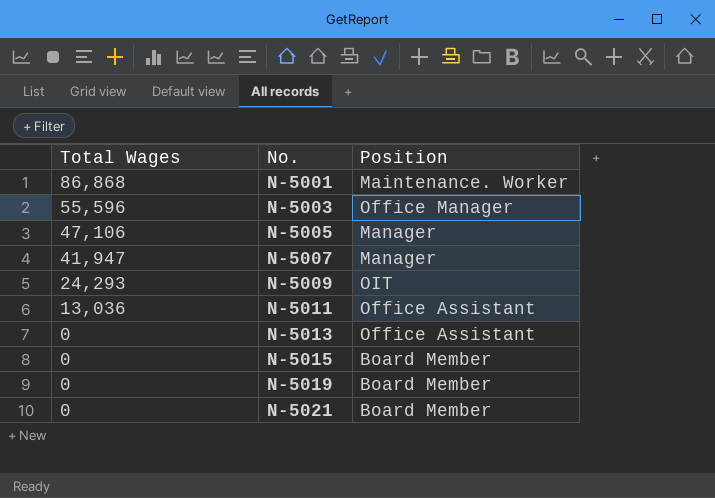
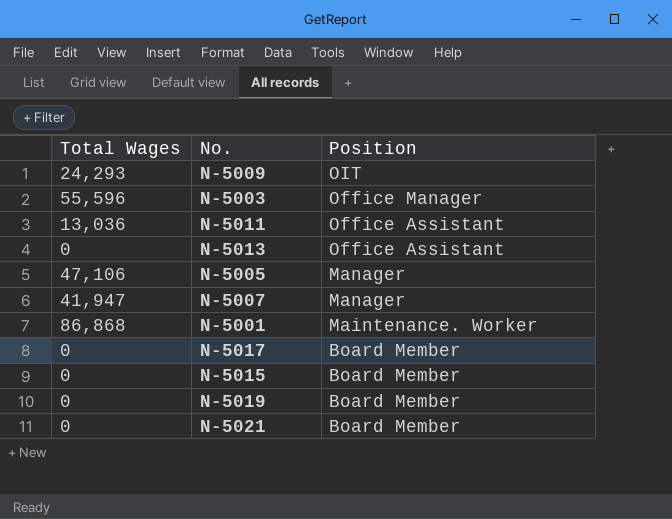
row order: Total Wages descending -> Position descending
row N-5017: none -> 0 | Board Member

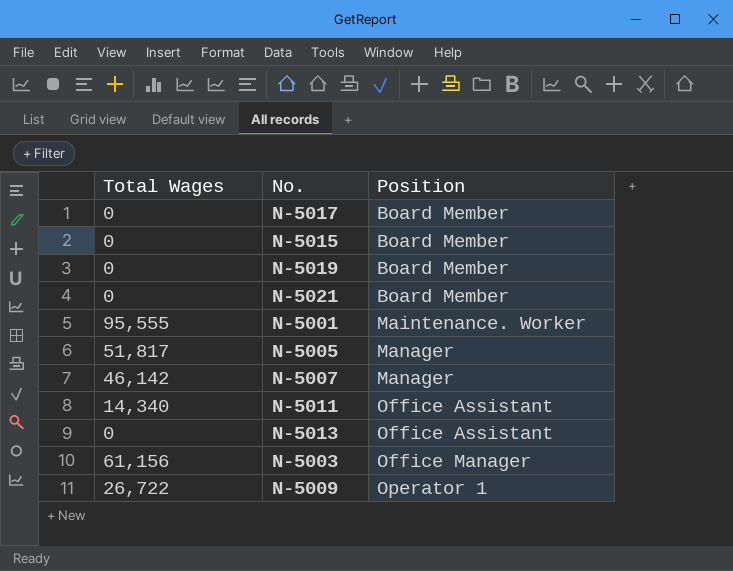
row order: Position descending -> Position ascending
N-5001 | Total Wages: 86,868 -> 95,555
N-5005 | Total Wages: 47,106 -> 51,817
N-5007 | Total Wages: 41,947 -> 46,142
N-5011 | Total Wages: 13,036 -> 14,340
N-5003 | Total Wages: 55,596 -> 61,156
N-5009 | Total Wages: 24,293 -> 26,722
N-5009 | Position: OIT -> Operator 1

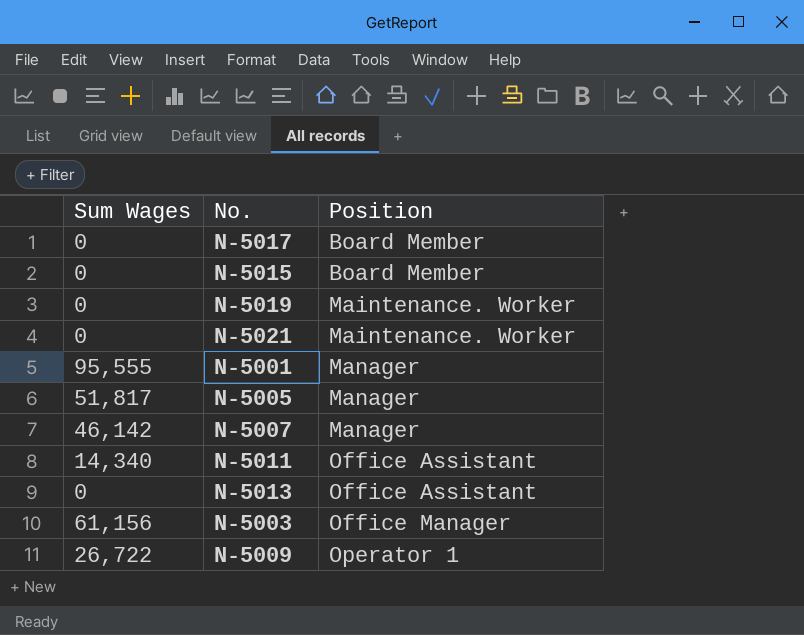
column name: Total Wages -> Sum Wages
N-5019 | Position: Board Member -> Maintenance. Worker
N-5021 | Position: Board Member -> Maintenance. Worker
N-5001 | Position: Maintenance. Worker -> Manager

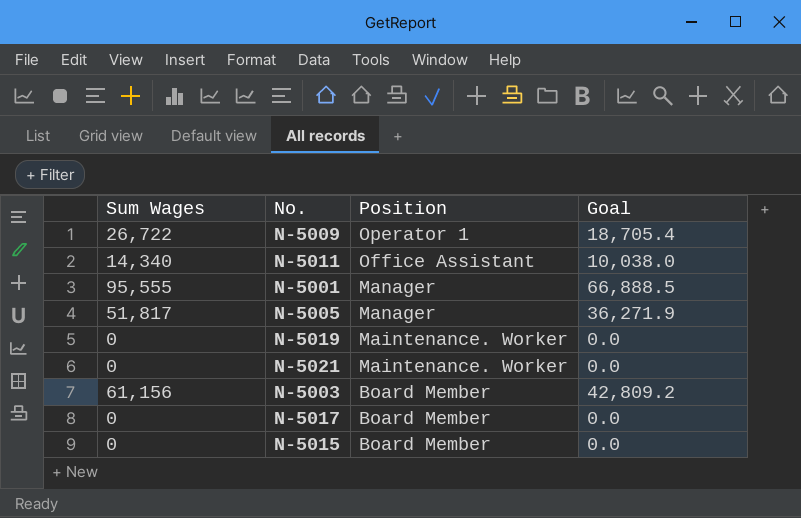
row order: Position ascending -> Position descending
column Goal | formula: none -> [Sum Wages] * 0.7
row N-5007: 46,142 | Manager -> none
row N-5013: 0 | Office Assistant -> none
N-5003 | Position: Office Manager -> Board Member

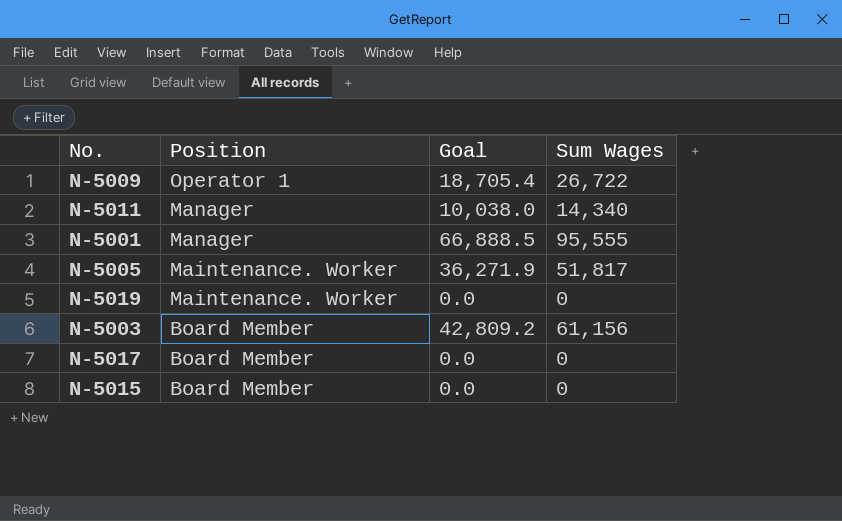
column Sum Wages | position: 1 -> 4
row N-5021: 0 | Maintenance. Worker | 0.0 -> none
N-5011 | Position: Office Assistant -> Manager
N-5005 | Position: Manager -> Maintenance. Worker

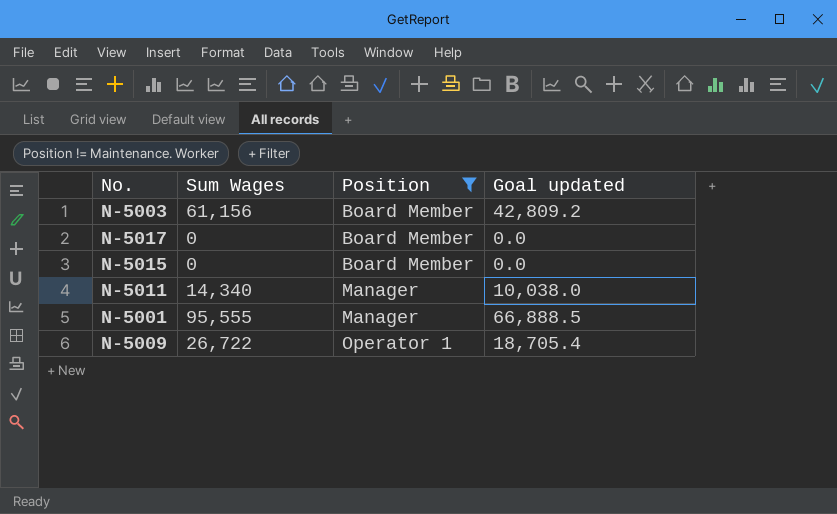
filter: none -> Position != Maintenance. Worker
row order: Position descending -> Position ascending
column Sum Wages | position: 4 -> 2
column name: Goal -> Goal updated

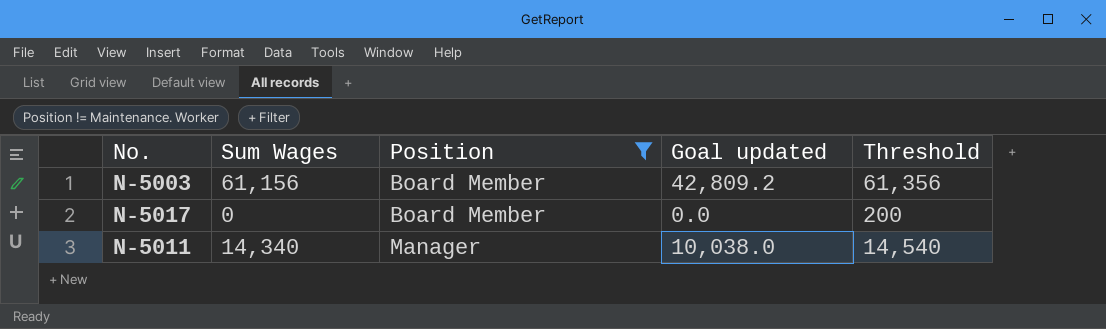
column Threshold | formula: none -> [Sum Wages] + 200
row N-5015: 0 | Board Member | 0.0 -> none
row N-5001: 95,555 | Manager | 66,888.5 -> none
row N-5009: 26,722 | Operator 1 | 18,705.4 -> none

